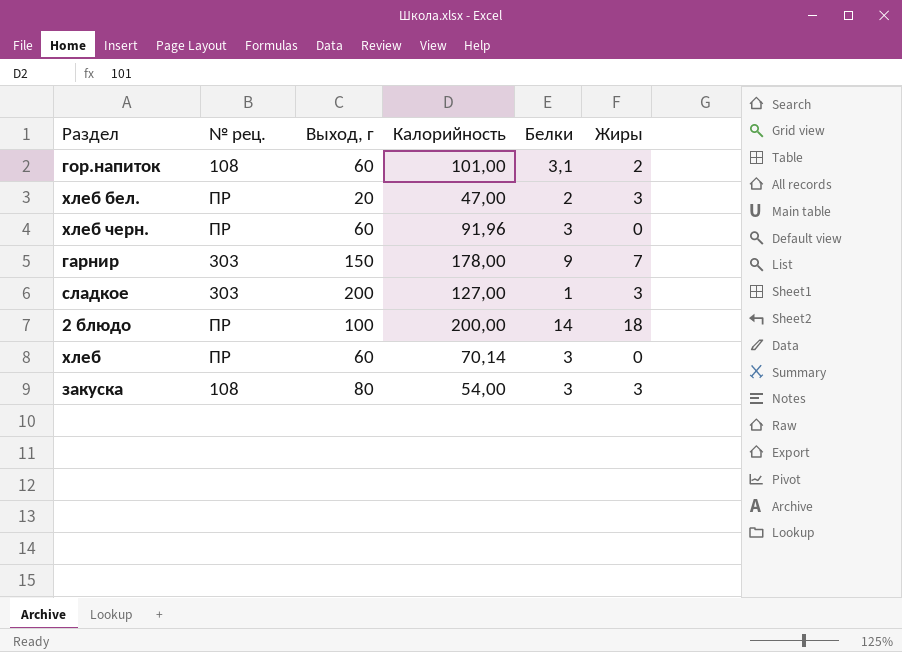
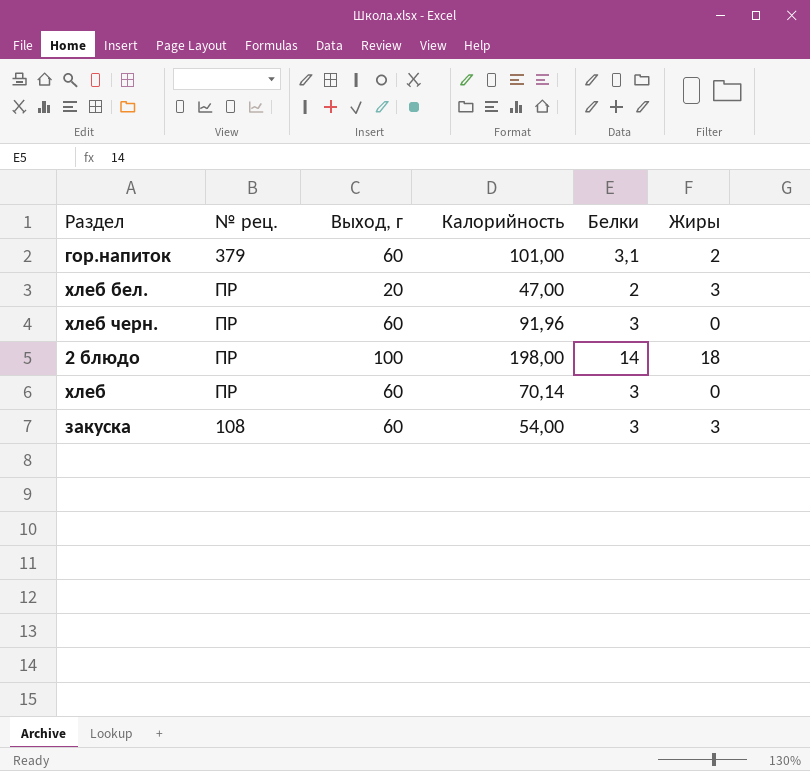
row гарнир: 303 | 150 | 178,00 | 9 | 7 -> none
row сладкое: 303 | 200 | 127,00 | 1 | 3 -> none
гор.напиток | № рец.: 108 -> 379
2 блюдо | Калорийность: 200,00 -> 198,00
закуска | Выход, г: 80 -> 60

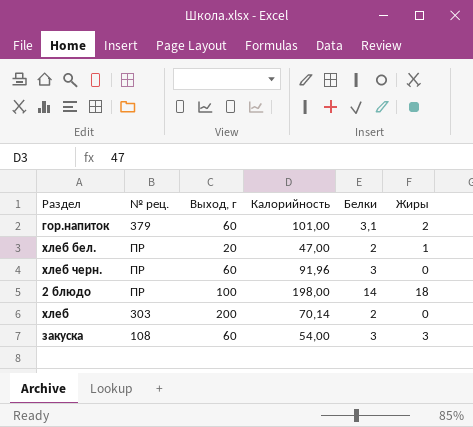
хлеб бел. | Жиры: 3 -> 1
хлеб | № рец.: ПР -> 303
хлеб | Выход, г: 60 -> 200
хлеб | Белки: 3 -> 2

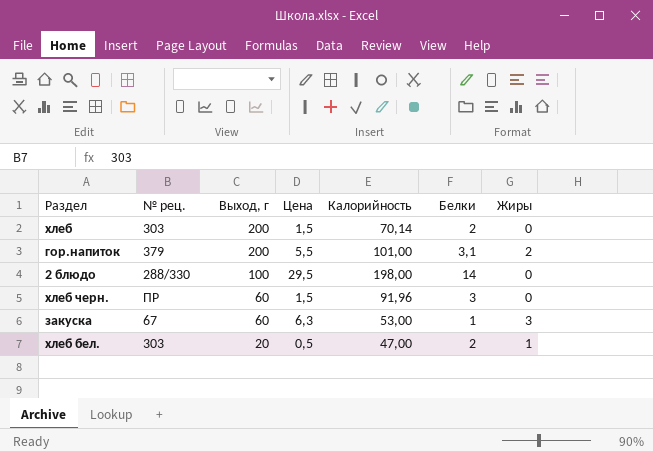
row order: none -> Выход, г descending
column Цена | position: none -> 4
гор.напиток | Выход, г: 60 -> 200
2 блюдо | № рец.: ПР -> 288/330
2 блюдо | Жиры: 18 -> 0
закуска | № рец.: 108 -> 67
закуска | Калорийность: 54,00 -> 53,00
закуска | Белки: 3 -> 1
хлеб бел. | № рец.: ПР -> 303

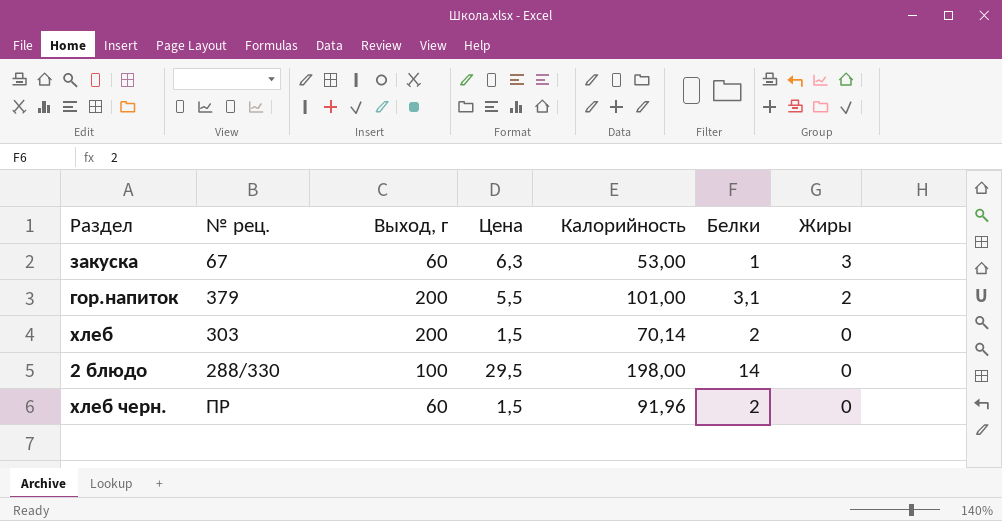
row order: Выход, г descending -> Жиры descending
row хлеб бел.: 303 | 20 | 0,5 | 47,00 | 2 | 1 -> none
хлеб черн. | Белки: 3 -> 2

